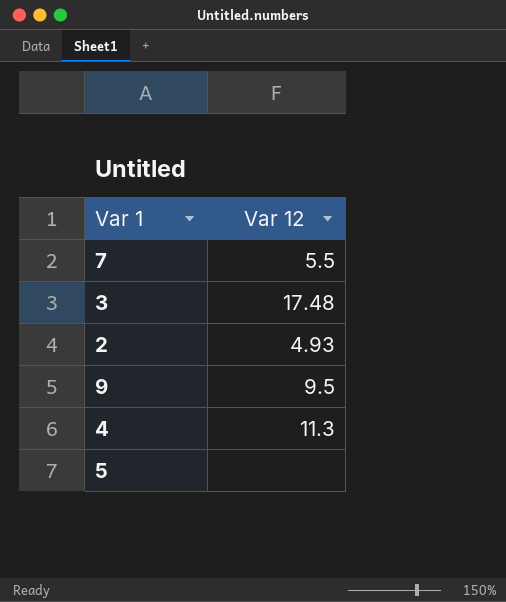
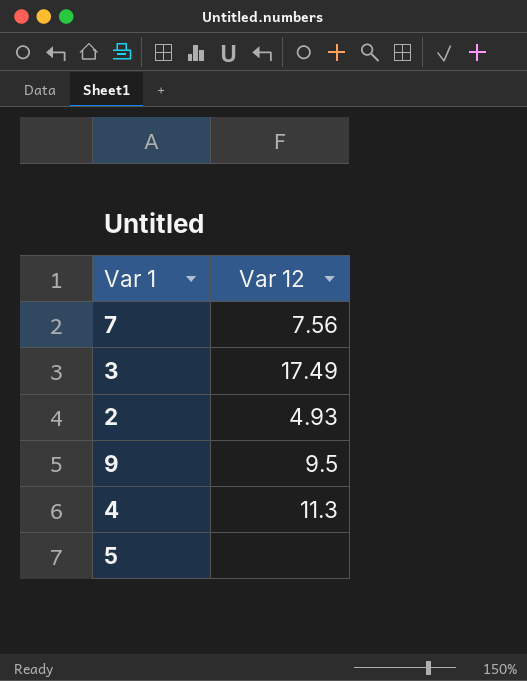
7 | Var 12: 5.5 -> 7.56
3 | Var 12: 17.48 -> 17.49

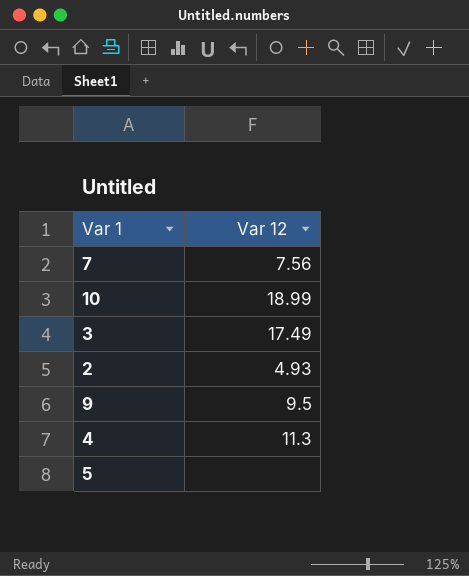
row 10: none -> 18.99

